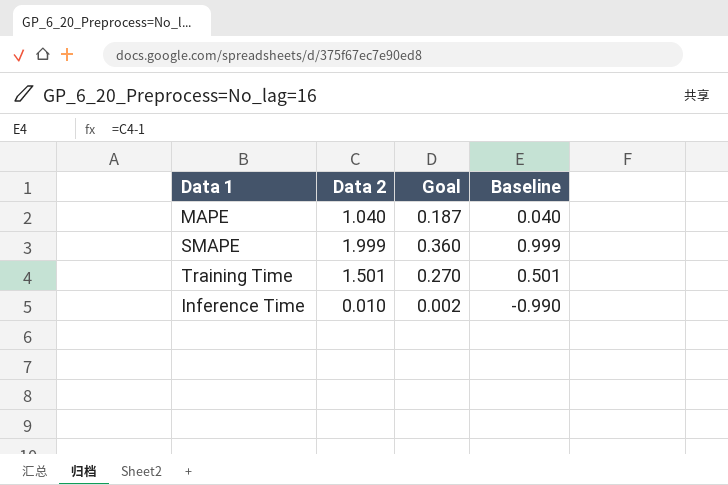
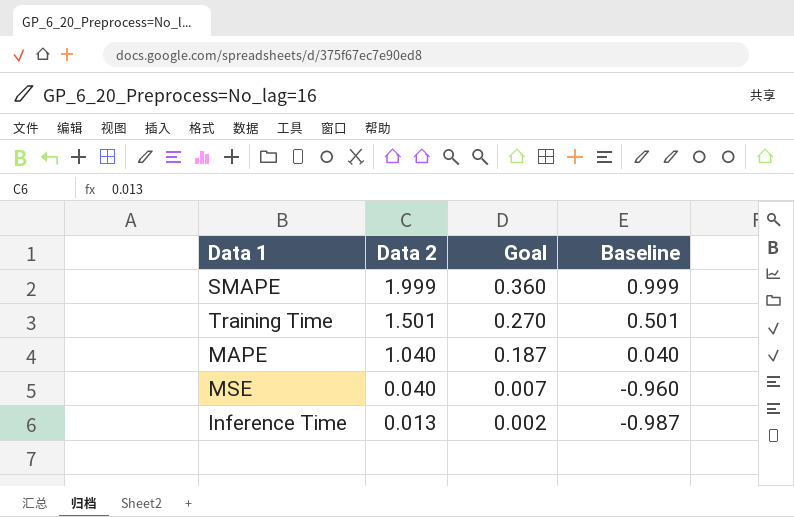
row order: none -> Data 2 descending
row MSE: none -> 0.040 | 0.007 | -0.960
Inference Time | Data 2: 0.010 -> 0.013
Inference Time | Baseline: -0.990 -> -0.987

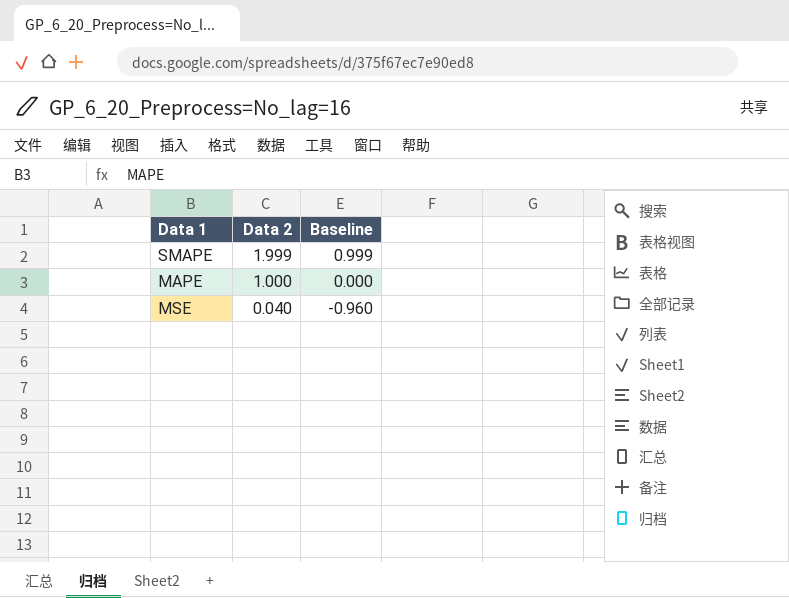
column Goal | formula: [Data 2] * 0.18 -> none
row Training Time: 1.501 | 0.270 | 0.501 -> none
row Inference Time: 0.013 | 0.002 | -0.987 -> none
MAPE | Data 2: 1.040 -> 1.000
MAPE | Baseline: 0.040 -> 0.000

